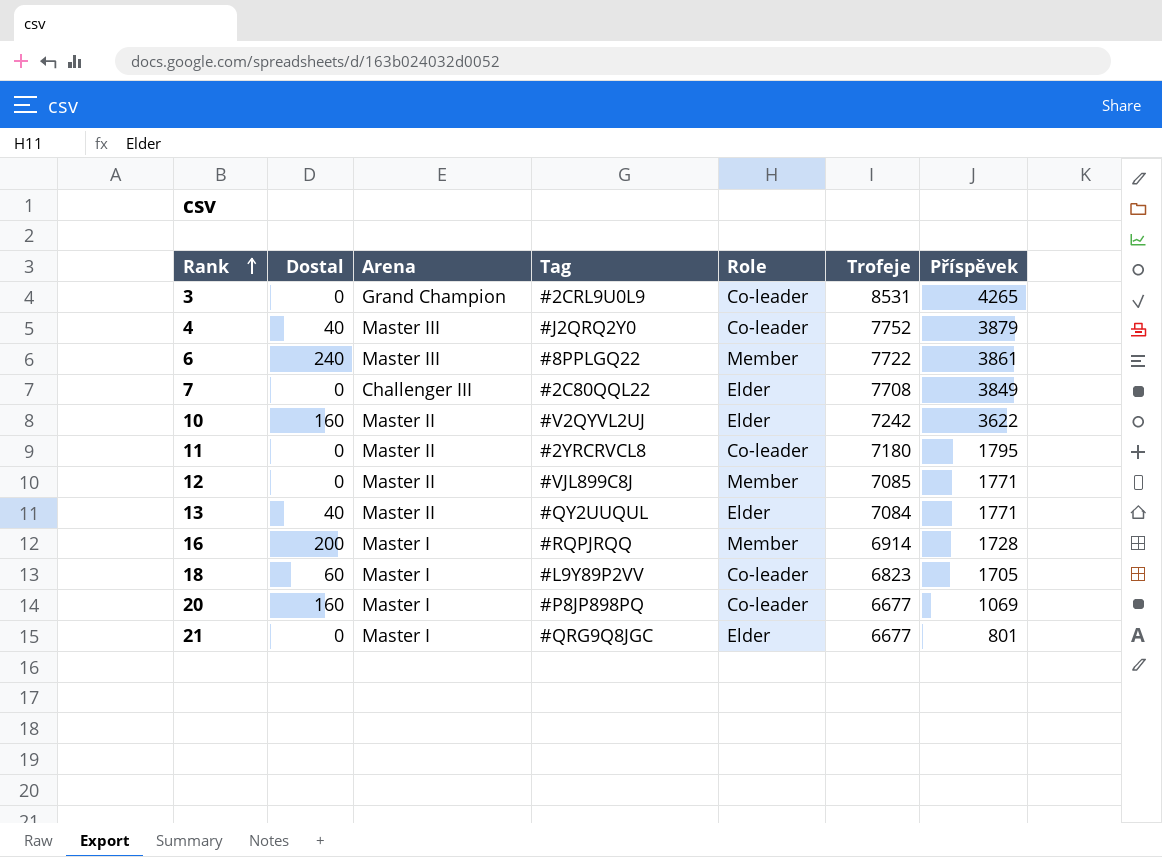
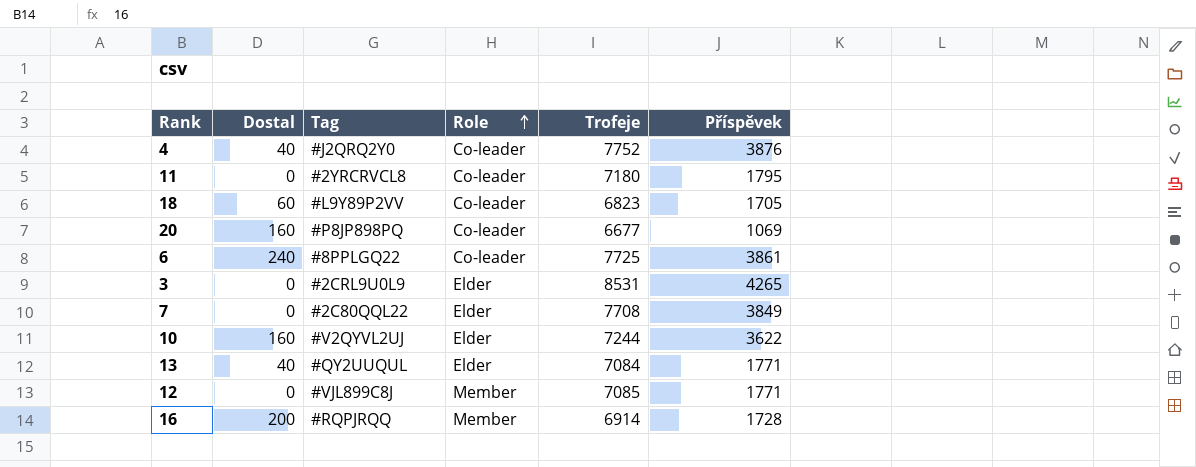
row order: Rank ascending -> Role ascending
column Arena | position: 3 -> none
row 21: 0 | Master I | #QRG9Q8JGC | Elder | 6677 | 801 -> none
4 | Příspěvek: 3879 -> 3876
6 | Role: Member -> Co-leader
6 | Trofeje: 7722 -> 7725
3 | Role: Co-leader -> Elder
10 | Trofeje: 7242 -> 7244

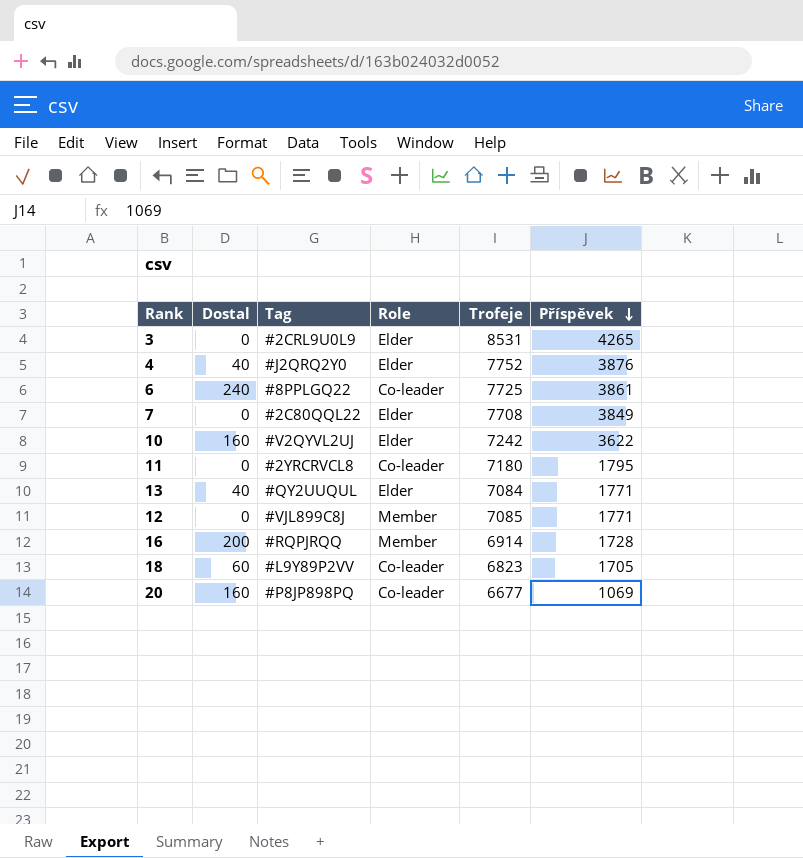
row order: Role ascending -> Příspěvek descending
4 | Role: Co-leader -> Elder
10 | Trofeje: 7244 -> 7242

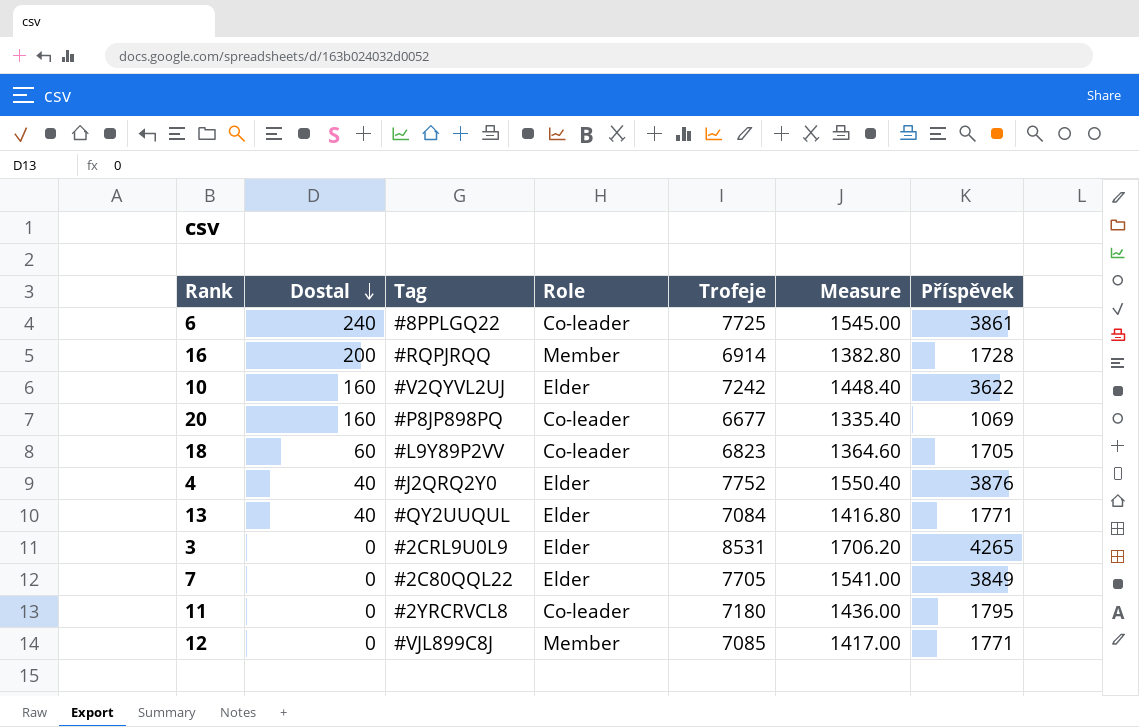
row order: Příspěvek descending -> Dostal descending
column Measure | formula: none -> [Trofeje] * 0.2
7 | Trofeje: 7708 -> 7705

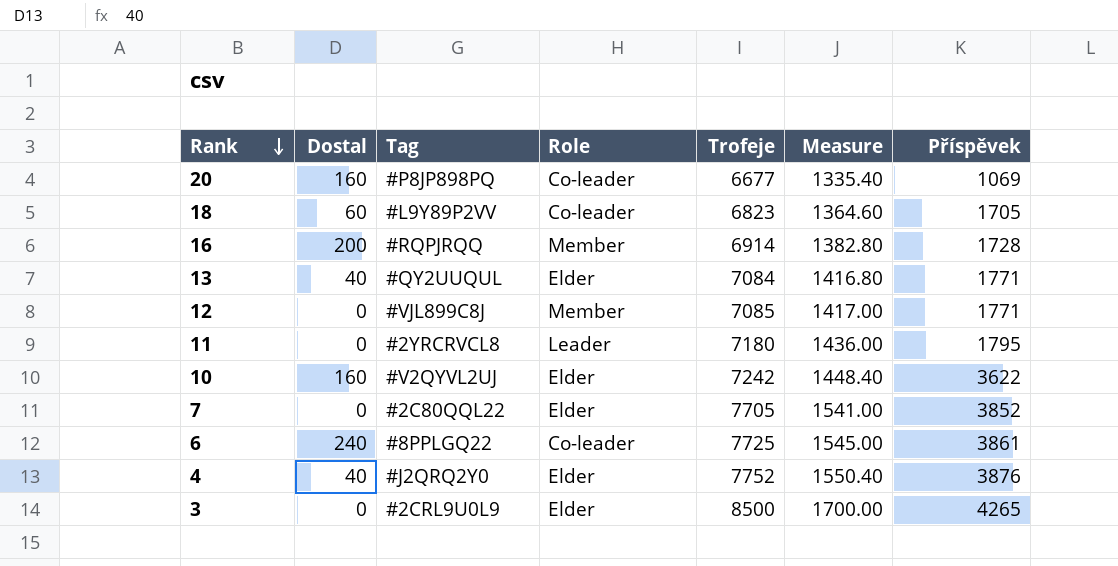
row order: Dostal descending -> Rank descending
11 | Role: Co-leader -> Leader
7 | Příspěvek: 3849 -> 3852
3 | Trofeje: 8531 -> 8500
3 | Measure: 1706.20 -> 1700.00

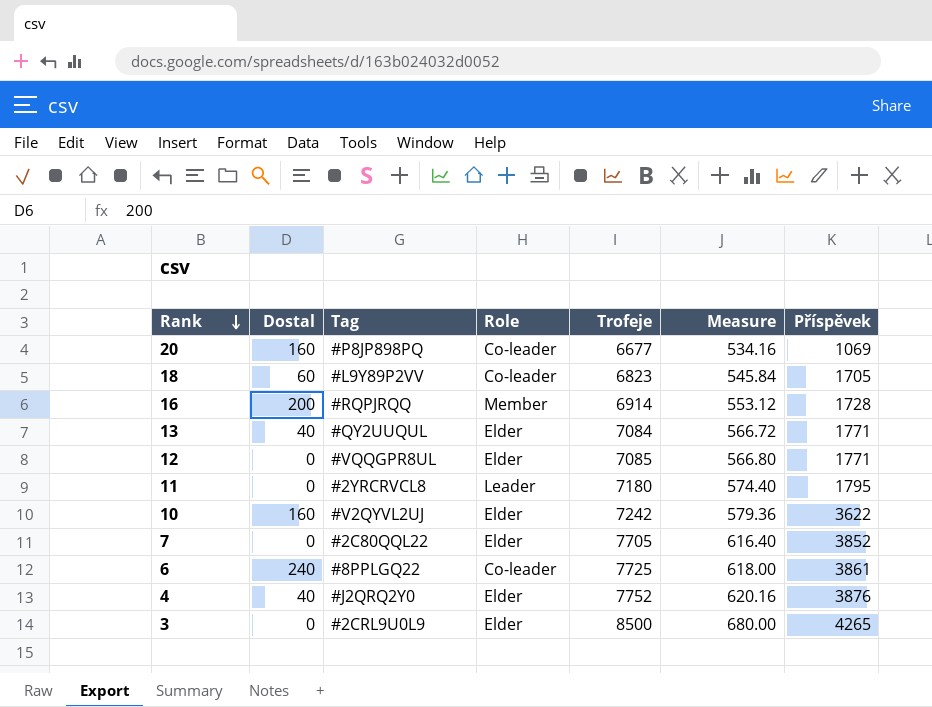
column Measure | formula: [Trofeje] * 0.2 -> [Trofeje] * 0.08
12 | Tag: #VJL899C8J -> #VQQGPR8UL
12 | Role: Member -> Elder

